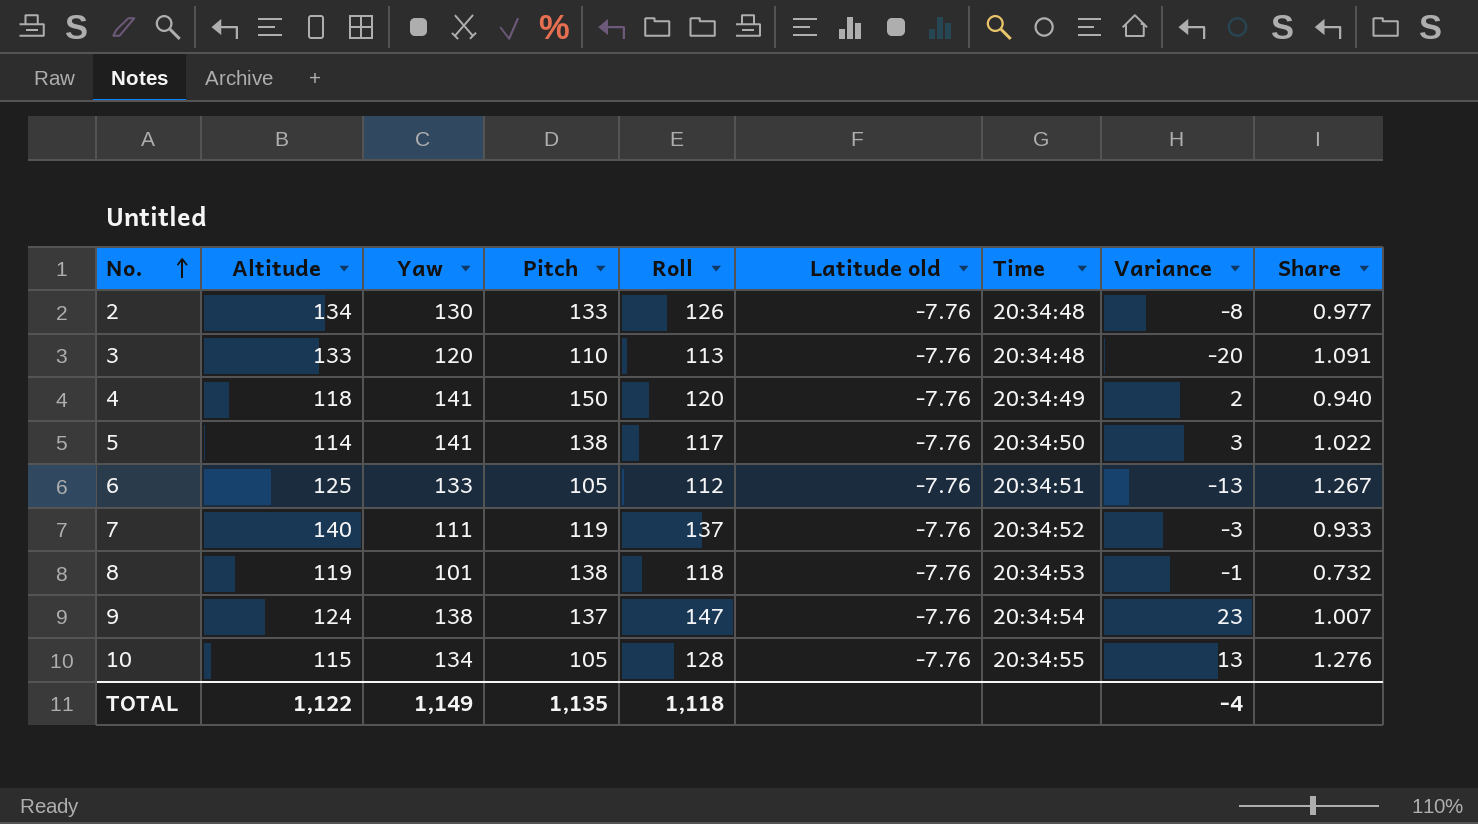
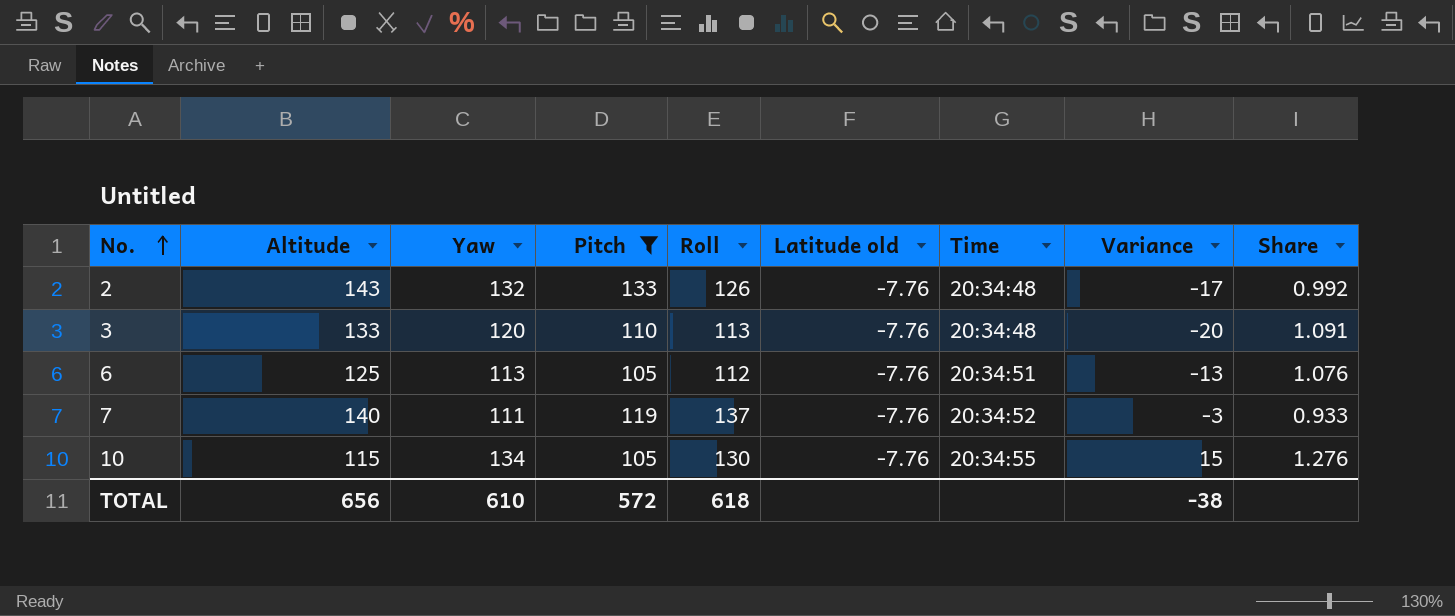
filter: none -> Pitch <= 133
2 | Altitude: 134 -> 143
2 | Yaw: 130 -> 132
2 | Variance: -8 -> -17
2 | Share: 0.977 -> 0.992
6 | Yaw: 133 -> 113
6 | Share: 1.267 -> 1.076
10 | Roll: 128 -> 130
10 | Variance: 13 -> 15
TOTAL | Altitude: 1,122 -> 656
TOTAL | Yaw: 1,149 -> 610
TOTAL | Pitch: 1,135 -> 572
TOTAL | Roll: 1,118 -> 618
TOTAL | Variance: -4 -> -38

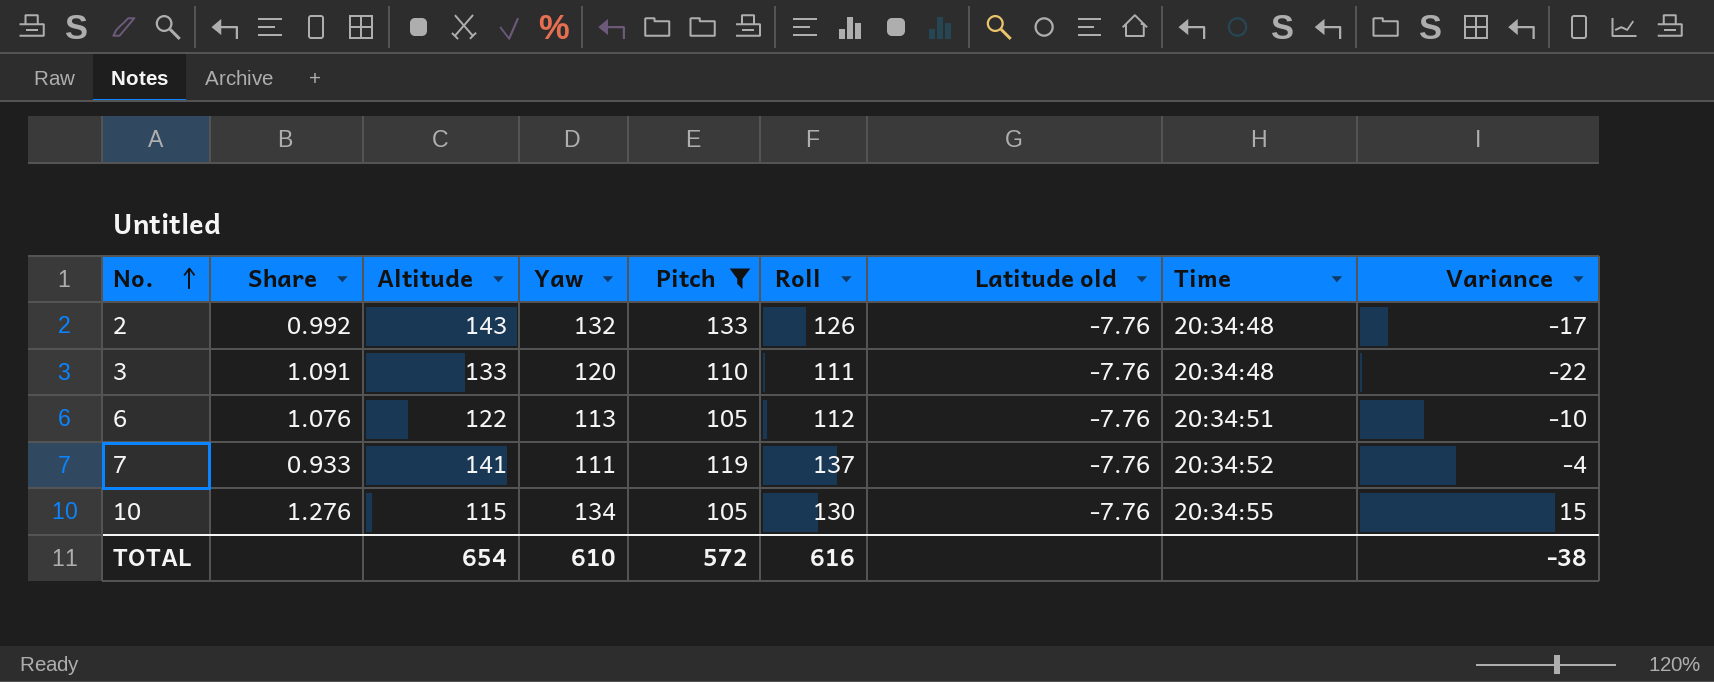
column Share | position: 9 -> 2
3 | Roll: 113 -> 111
3 | Variance: -20 -> -22
6 | Altitude: 125 -> 122
6 | Variance: -13 -> -10
7 | Altitude: 140 -> 141
7 | Variance: -3 -> -4
TOTAL | Altitude: 656 -> 654
TOTAL | Roll: 618 -> 616

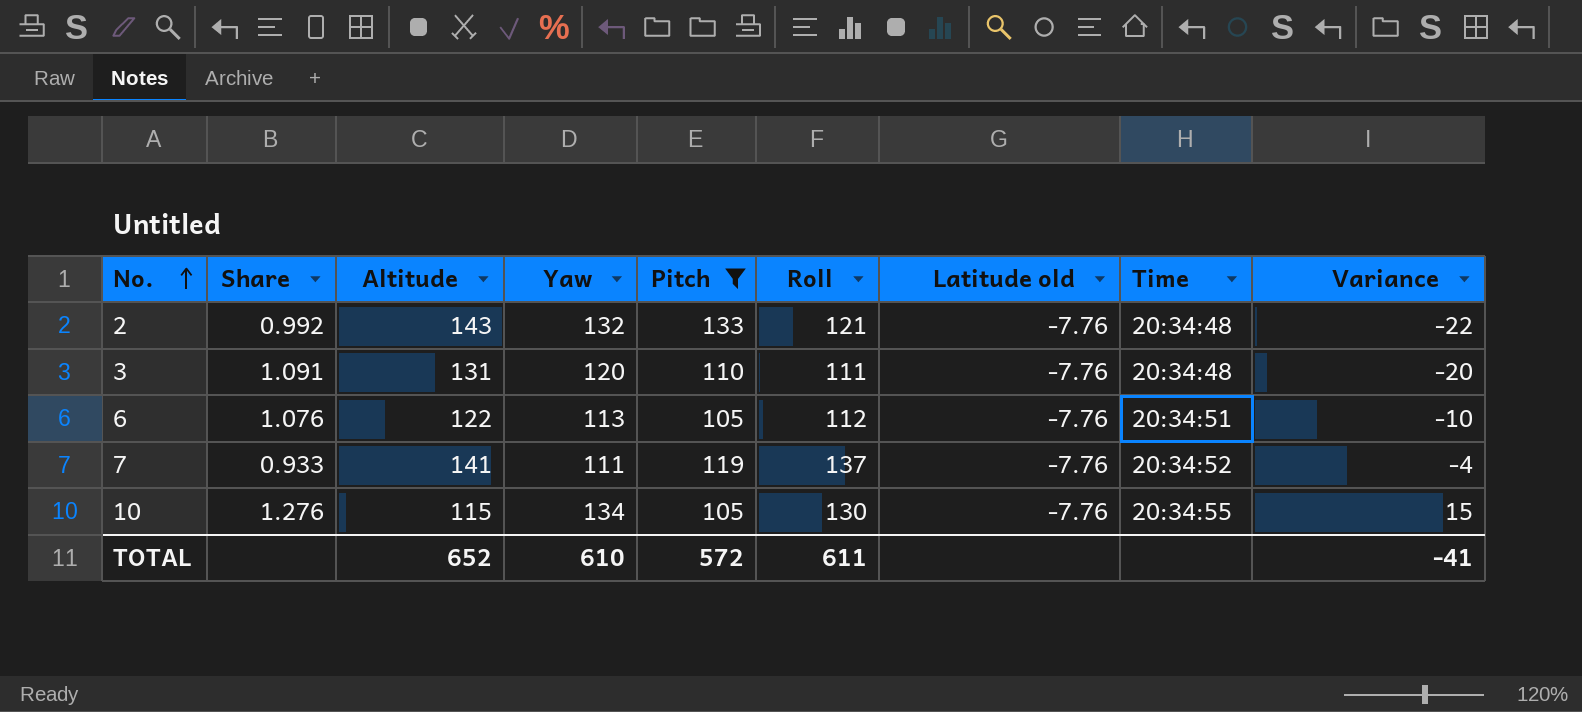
2 | Roll: 126 -> 121
2 | Variance: -17 -> -22
3 | Altitude: 133 -> 131
3 | Variance: -22 -> -20
TOTAL | Altitude: 654 -> 652
TOTAL | Roll: 616 -> 611
TOTAL | Variance: -38 -> -41

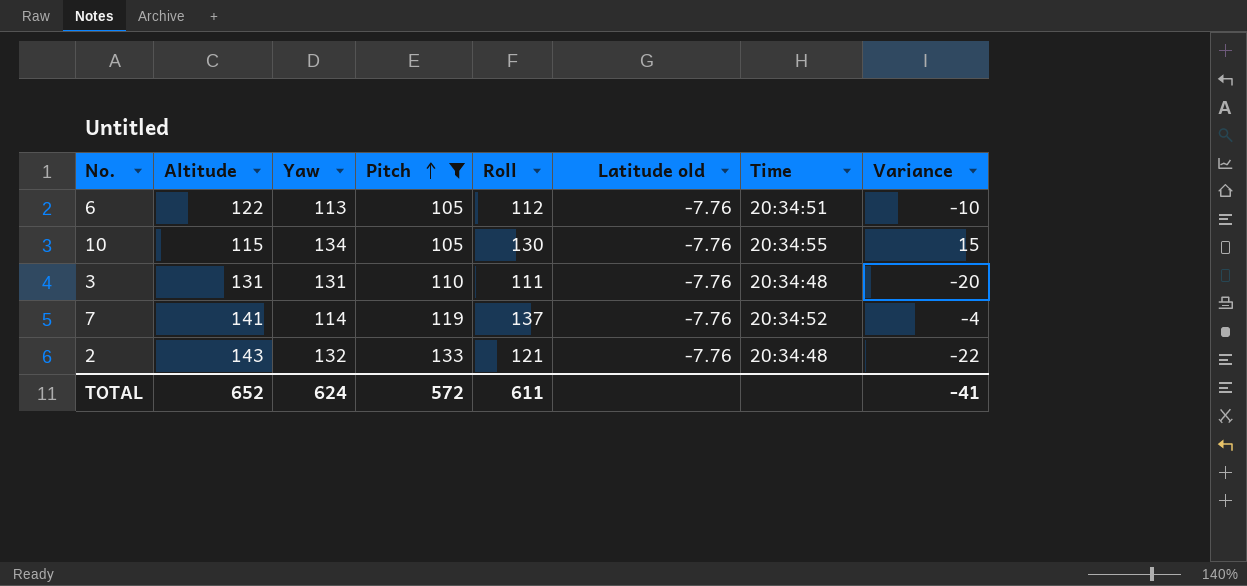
row order: No. ascending -> Pitch ascending
column Share | formula: [Yaw] / [Pitch] -> none
3 | Yaw: 120 -> 131
7 | Yaw: 111 -> 114
TOTAL | Yaw: 610 -> 624

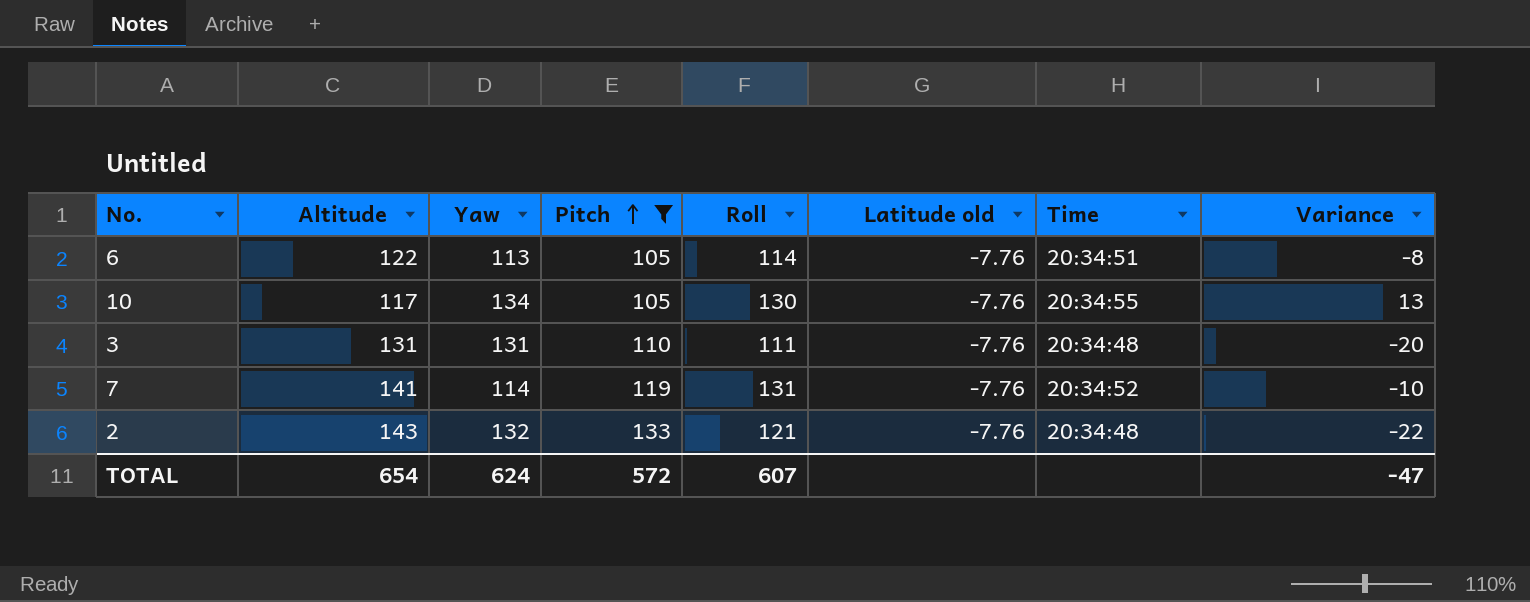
6 | Roll: 112 -> 114
6 | Variance: -10 -> -8
10 | Altitude: 115 -> 117
10 | Variance: 15 -> 13
7 | Roll: 137 -> 131
7 | Variance: -4 -> -10
TOTAL | Altitude: 652 -> 654
TOTAL | Roll: 611 -> 607
TOTAL | Variance: -41 -> -47

